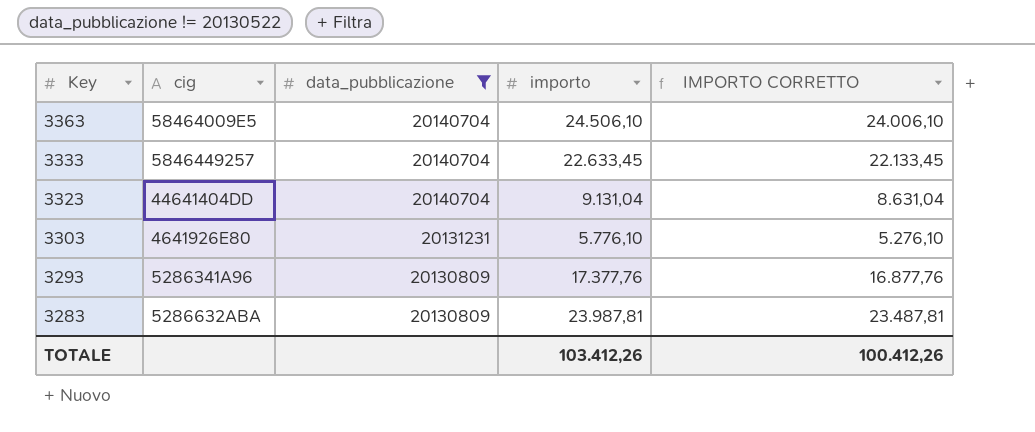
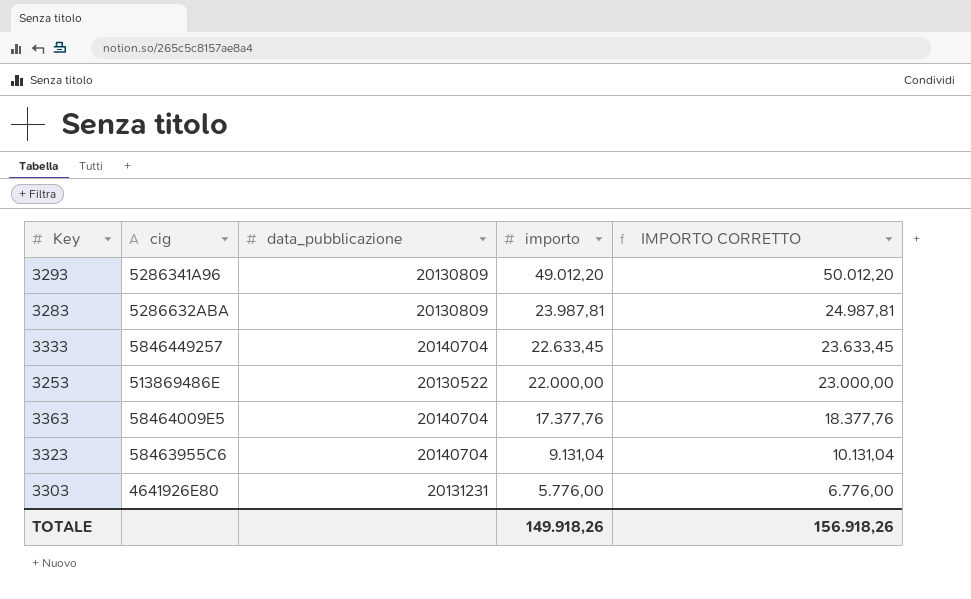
filter: data_pubblicazione != 20130522 -> none
row order: Key descending -> importo descending
column IMPORTO CORRETTO | formula: [importo] - 500 -> [importo] + 1000
3293 | importo: 17.377,76 -> 49.012,20
3363 | importo: 24.506,10 -> 17.377,76
3323 | cig: 44641404DD -> 58463955C6
3303 | importo: 5.776,10 -> 5.776,00
TOTALE | importo: 103.412,26 -> 149.918,26
TOTALE | IMPORTO CORRETTO: 100.412,26 -> 156.918,26

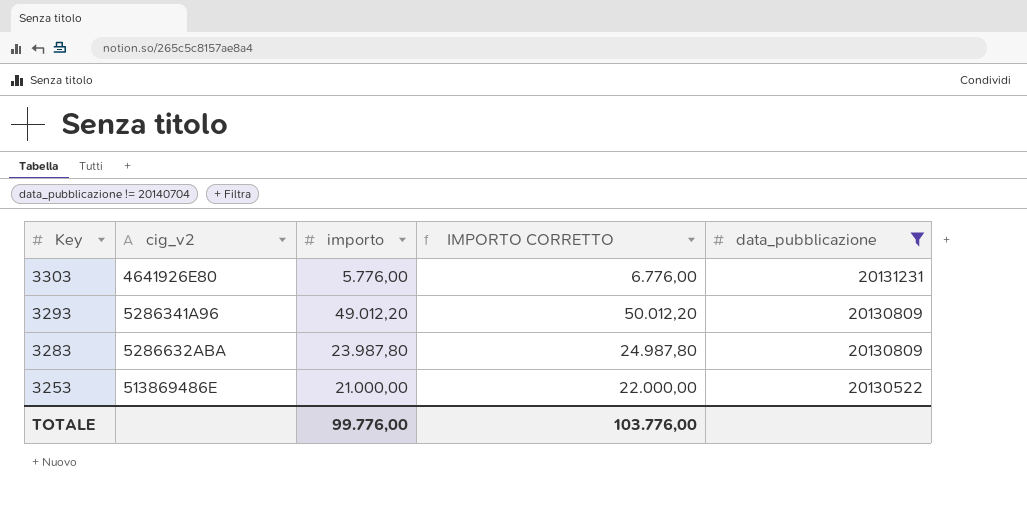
filter: none -> data_pubblicazione != 20140704
row order: importo descending -> Key descending
column name: cig -> cig_v2
column data_pubblicazione | position: 3 -> 5
3283 | importo: 23.987,81 -> 23.987,80
3283 | IMPORTO CORRETTO: 24.987,81 -> 24.987,80
3253 | importo: 22.000,00 -> 21.000,00
3253 | IMPORTO CORRETTO: 23.000,00 -> 22.000,00
TOTALE | importo: 149.918,26 -> 99.776,00
TOTALE | IMPORTO CORRETTO: 156.918,26 -> 103.776,00

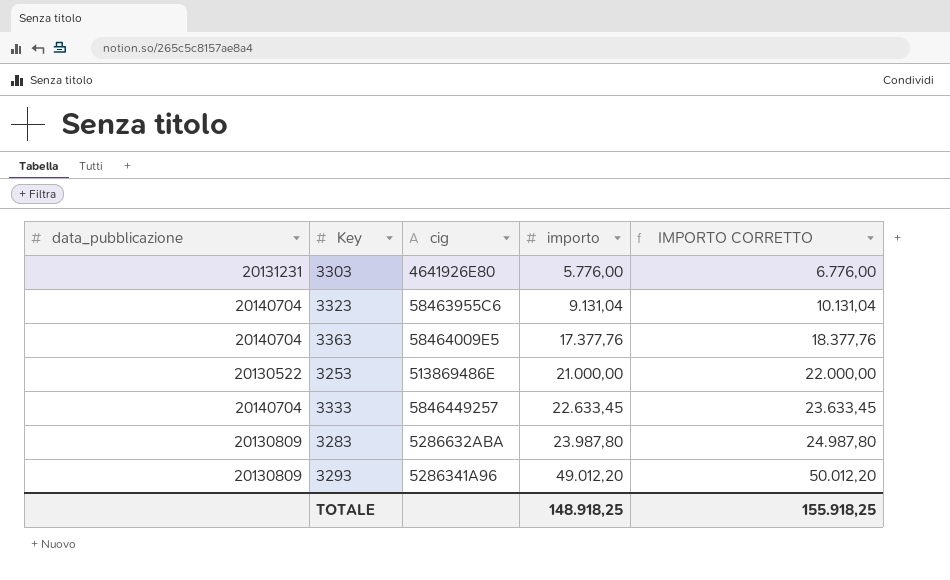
filter: data_pubblicazione != 20140704 -> none
row order: Key descending -> importo ascending
column data_pubblicazione | position: 5 -> 1
column name: cig_v2 -> cig
TOTALE | importo: 99.776,00 -> 148.918,25
TOTALE | IMPORTO CORRETTO: 103.776,00 -> 155.918,25

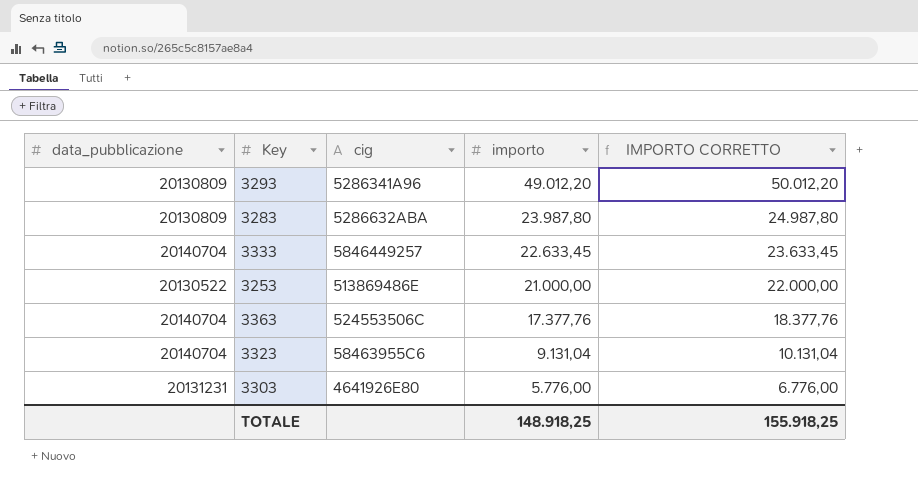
row order: importo ascending -> importo descending
3363 | cig: 58464009E5 -> 524553506C

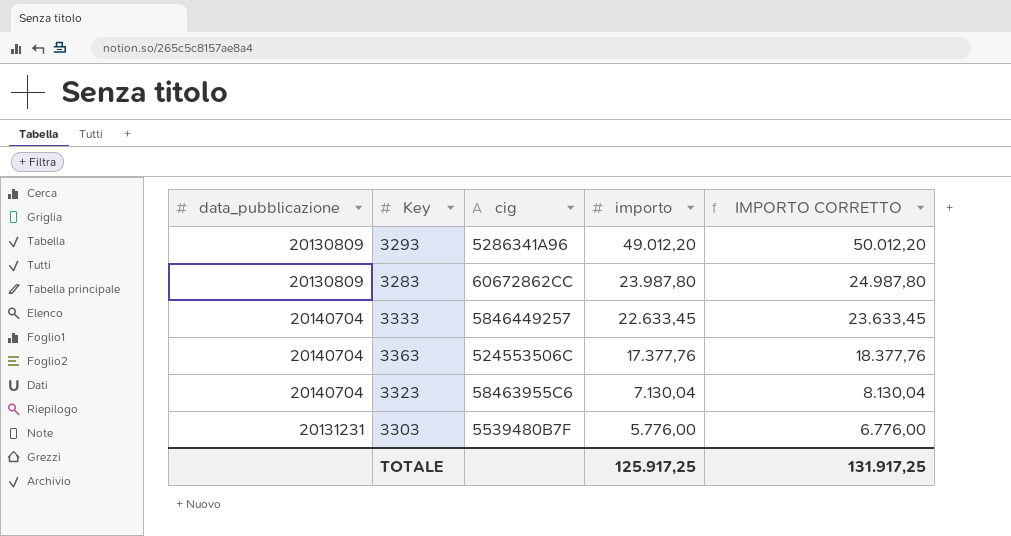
row 3253: 20130522 | 513869486E | 21.000,00 | 22.000,00 -> none
3283 | cig: 5286632ABA -> 60672862CC
3323 | importo: 9.131,04 -> 7.130,04
3323 | IMPORTO CORRETTO: 10.131,04 -> 8.130,04
3303 | cig: 4641926E80 -> 5539480B7F
TOTALE | importo: 148.918,25 -> 125.917,25
TOTALE | IMPORTO CORRETTO: 155.918,25 -> 131.917,25

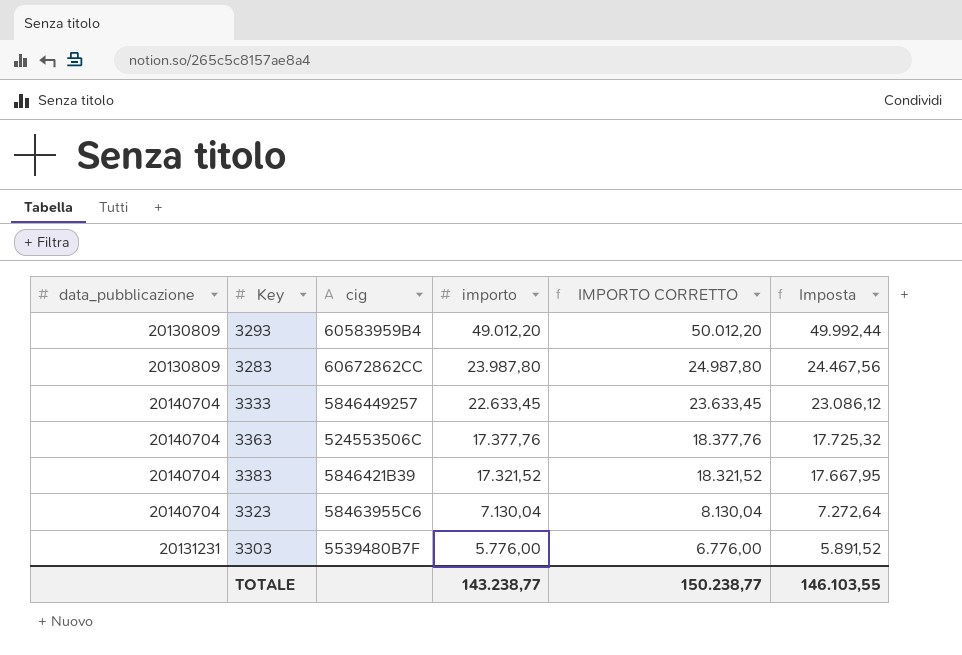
column Imposta | formula: none -> [importo] * 1,02
3293 | cig: 5286341A96 -> 60583959B4
row 3383: none -> 20140704 | 5846421B39 | 17.321,52 | 18.321,52 | 17.667,95
TOTALE | importo: 125.917,25 -> 143.238,77
TOTALE | IMPORTO CORRETTO: 131.917,25 -> 150.238,77

